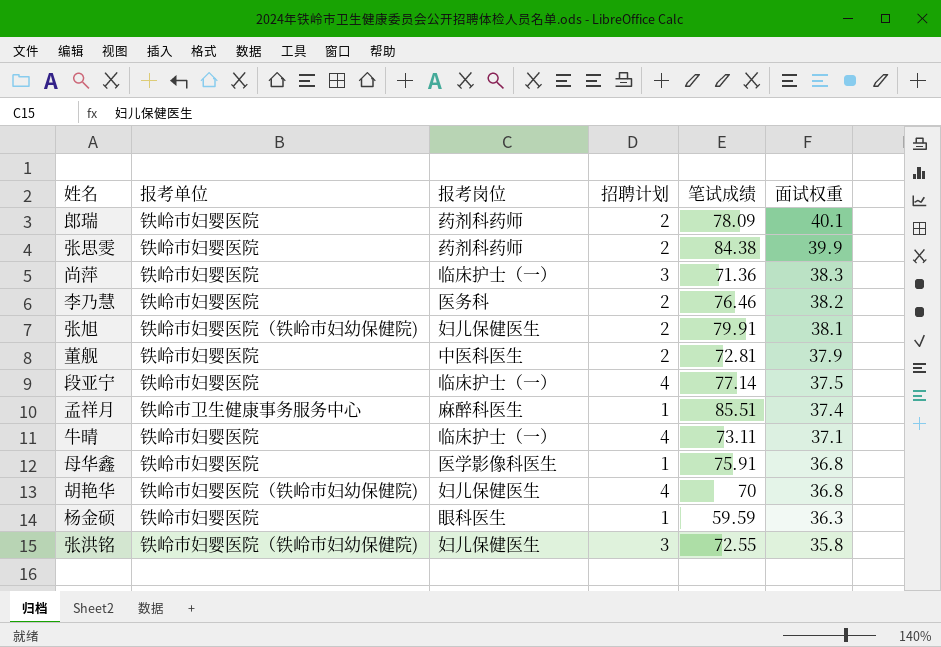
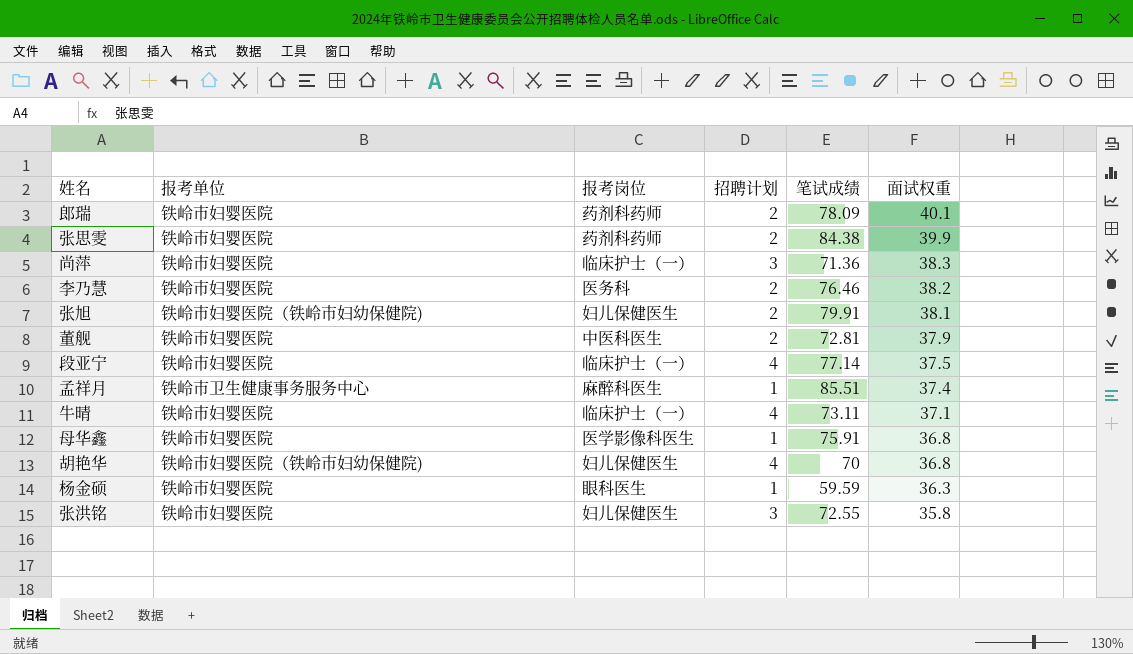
张洪铭 | 报考单位: 铁岭市妇婴医院（铁岭市妇幼保健院) -> 铁岭市妇婴医院

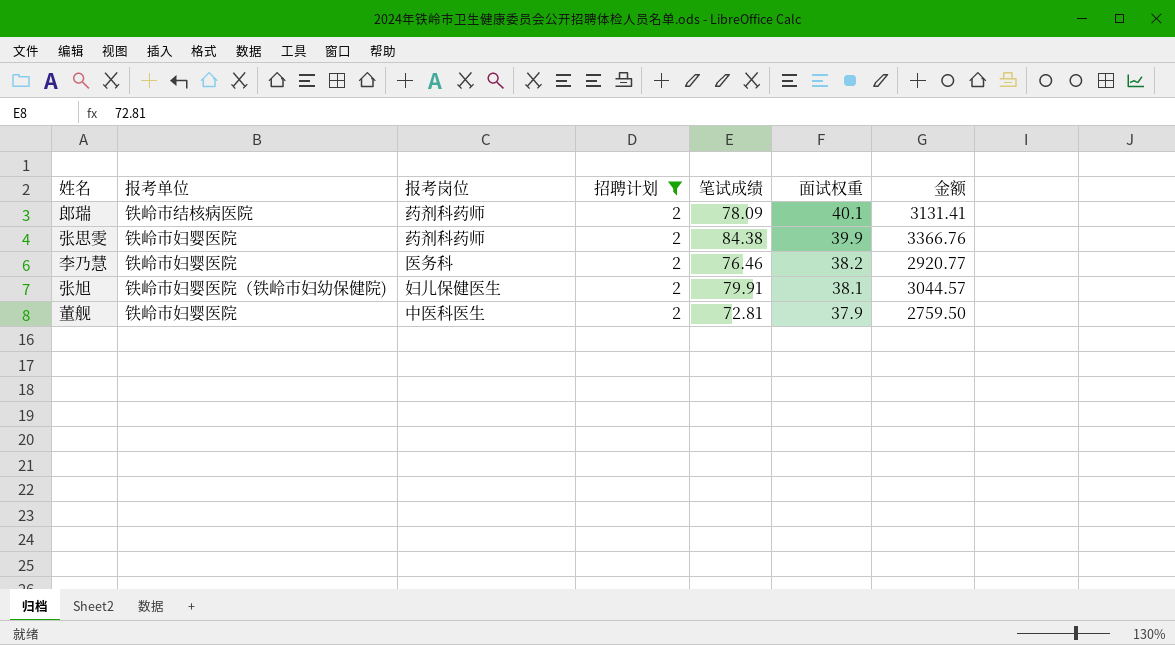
filter: none -> 招聘计划 = 2
column 金额 | formula: none -> [笔试成绩] * [面试权重]
郎瑞 | 报考单位: 铁岭市妇婴医院 -> 铁岭市结核病医院

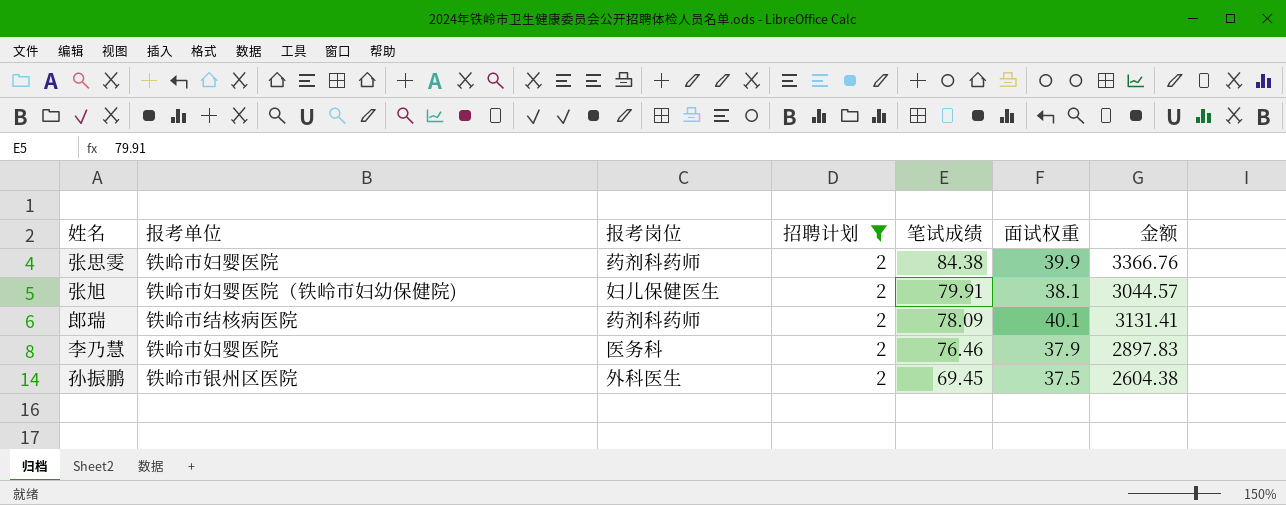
row order: 面试权重 descending -> 笔试成绩 descending
row 董舰: 铁岭市妇婴医院 | 中医科医生 | 2 | 72.81 | 37.9 | 2759.50 -> none
李乃慧 | 面试权重: 38.2 -> 37.9
李乃慧 | 金额: 2920.77 -> 2897.83
row 孙振鹏: none -> 铁岭市银州区医院 | 外科医生 | 2 | 69.45 | 37.5 | 2604.38

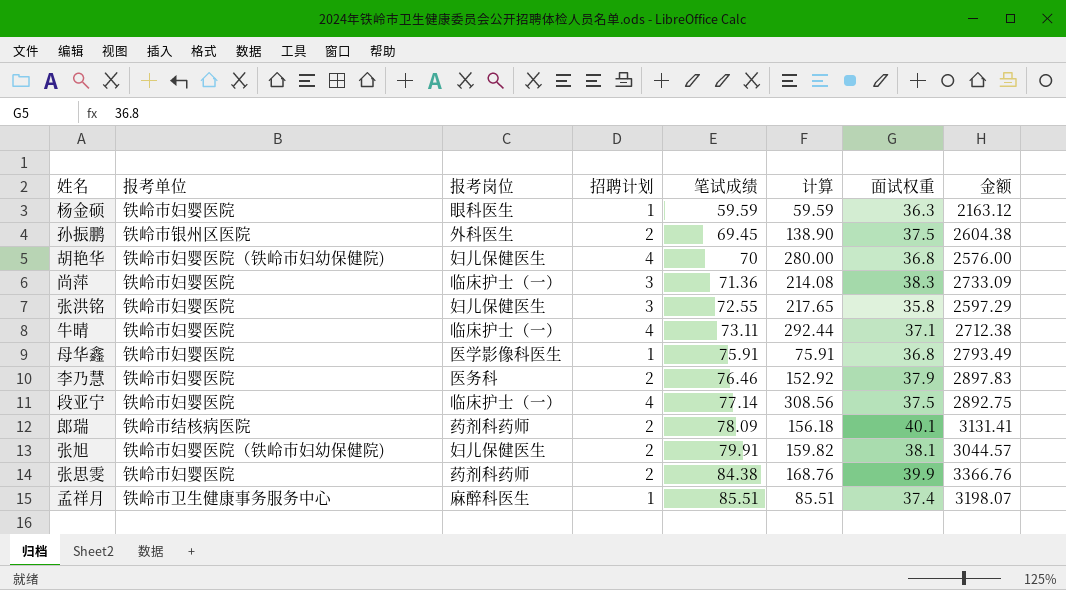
filter: 招聘计划 = 2 -> none
row order: 笔试成绩 descending -> 笔试成绩 ascending
column 计算 | formula: none -> [招聘计划] * [笔试成绩]

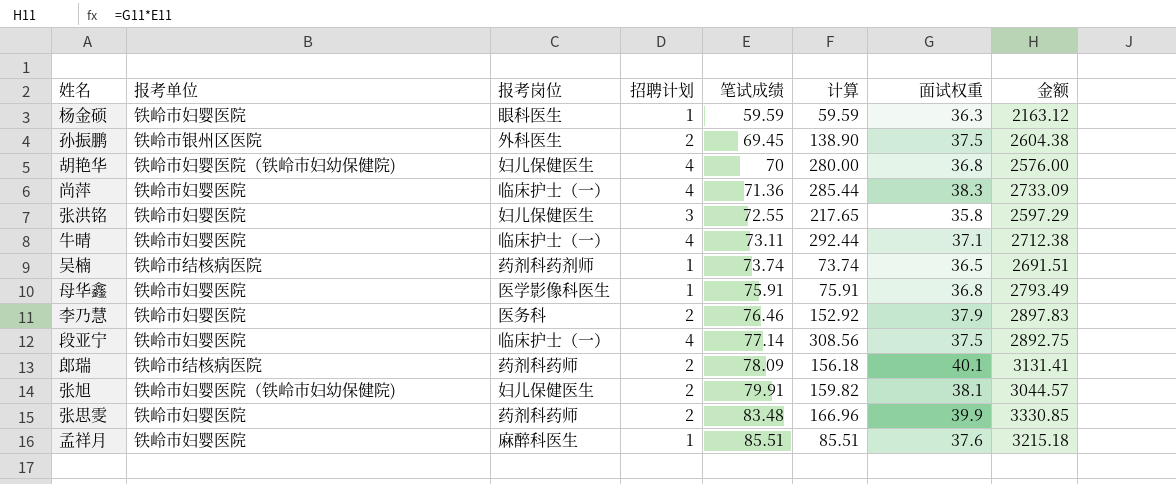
尚萍 | 招聘计划: 3 -> 4
尚萍 | 计算: 214.08 -> 285.44
row 吴楠: none -> 铁岭市结核病医院 | 药剂科药剂师 | 1 | 73.74 | 73.74 | 36.5 | 2691.51
张思雯 | 笔试成绩: 84.38 -> 83.48
张思雯 | 计算: 168.76 -> 166.96
张思雯 | 金额: 3366.76 -> 3330.85
孟祥月 | 报考单位: 铁岭市卫生健康事务服务中心 -> 铁岭市妇婴医院
孟祥月 | 面试权重: 37.4 -> 37.6
孟祥月 | 金额: 3198.07 -> 3215.18

